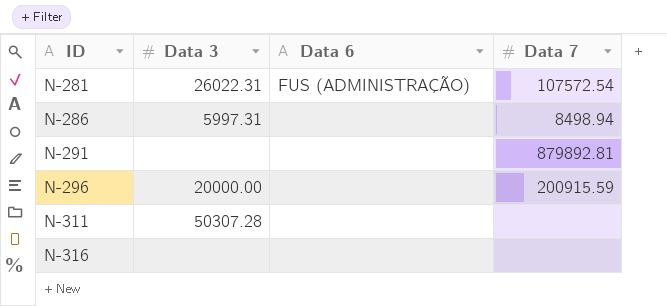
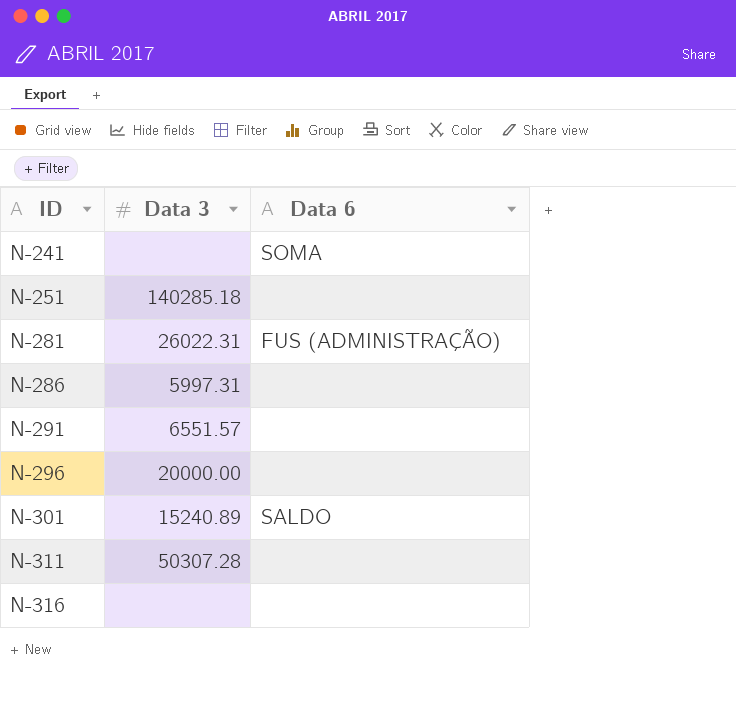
column Data 7 | position: 4 -> none
row N-241: none -> none | SOMA
row N-251: none -> 140285.18 | none
N-291 | Data 3: none -> 6551.57
row N-301: none -> 15240.89 | SALDO

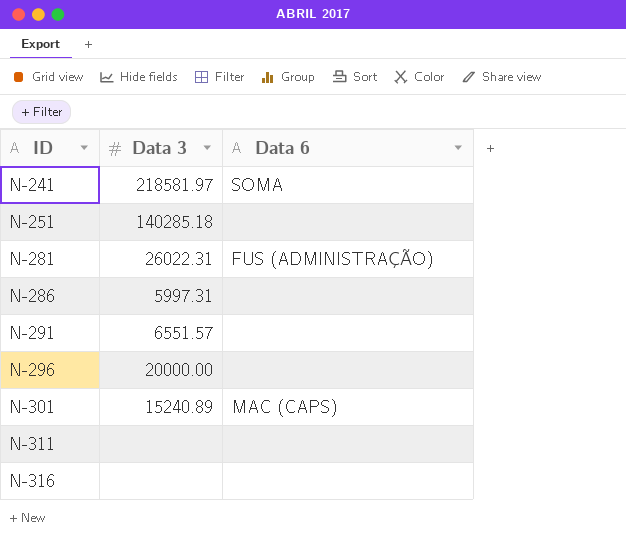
N-241 | Data 3: none -> 218581.97
N-301 | Data 6: SALDO -> MAC (CAPS)
N-311 | Data 3: 50307.28 -> none

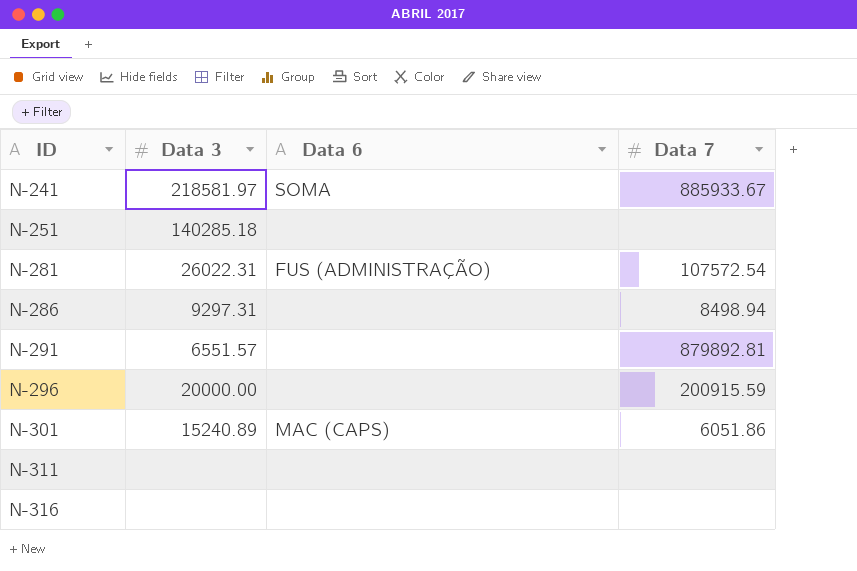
column Data 7 | position: none -> 4
N-286 | Data 3: 5997.31 -> 9297.31

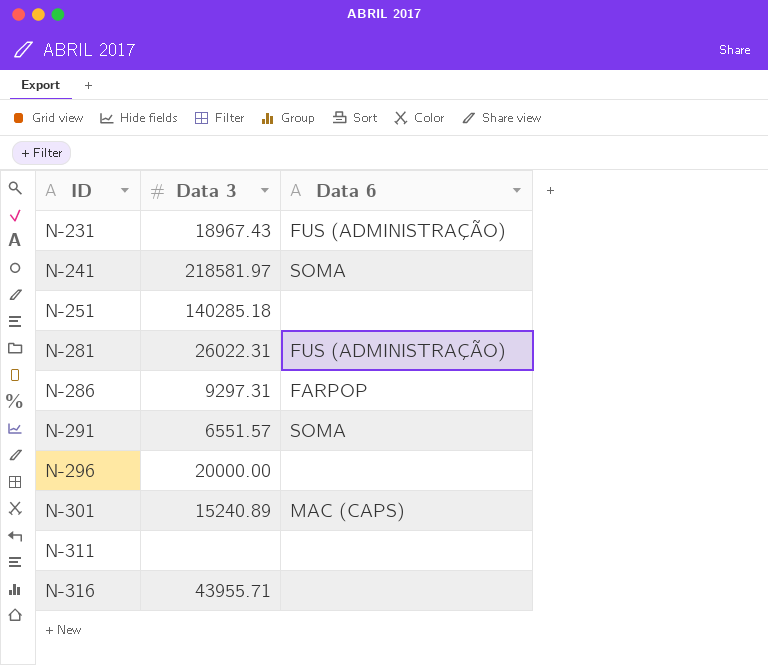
column Data 7 | position: 4 -> none
row N-231: none -> 18967.43 | FUS (ADMINISTRAÇÃO)
N-286 | Data 6: none -> FARPOP
N-291 | Data 6: none -> SOMA
N-316 | Data 3: none -> 43955.71

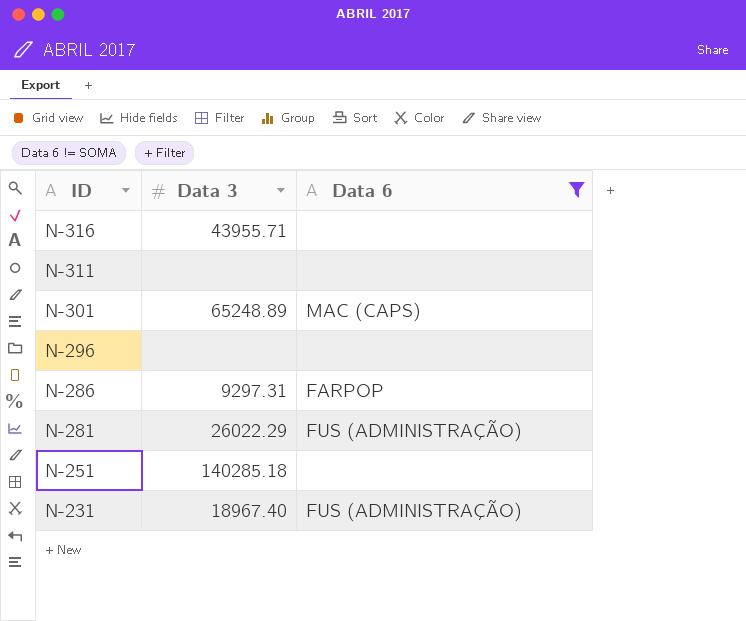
filter: none -> Data 6 != SOMA
row order: ID ascending -> ID descending
N-301 | Data 3: 15240.89 -> 65248.89
N-296 | Data 3: 20000.00 -> none
N-281 | Data 3: 26022.31 -> 26022.29
N-231 | Data 3: 18967.43 -> 18967.40

